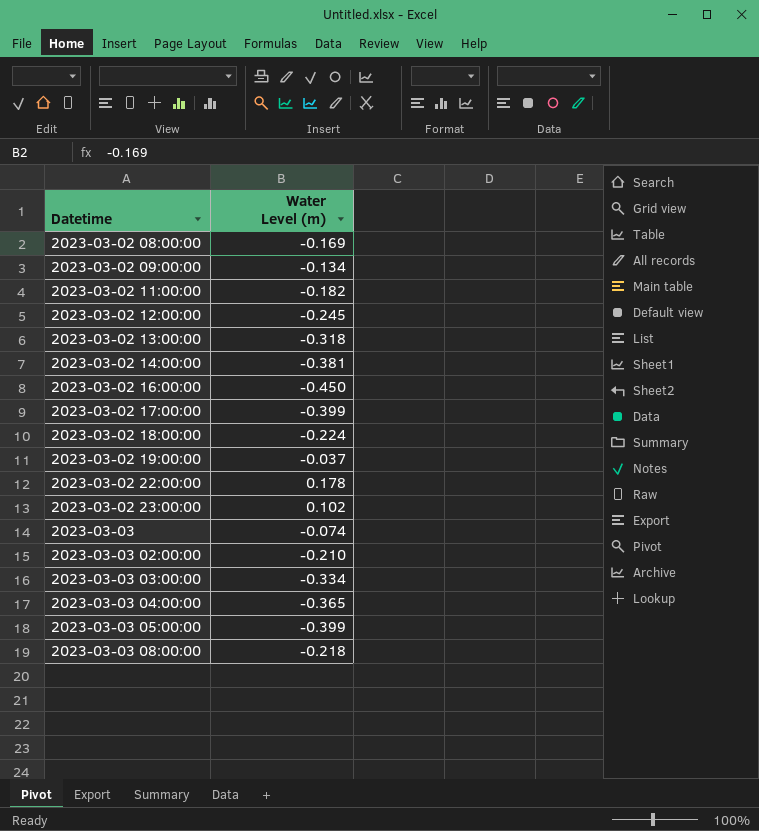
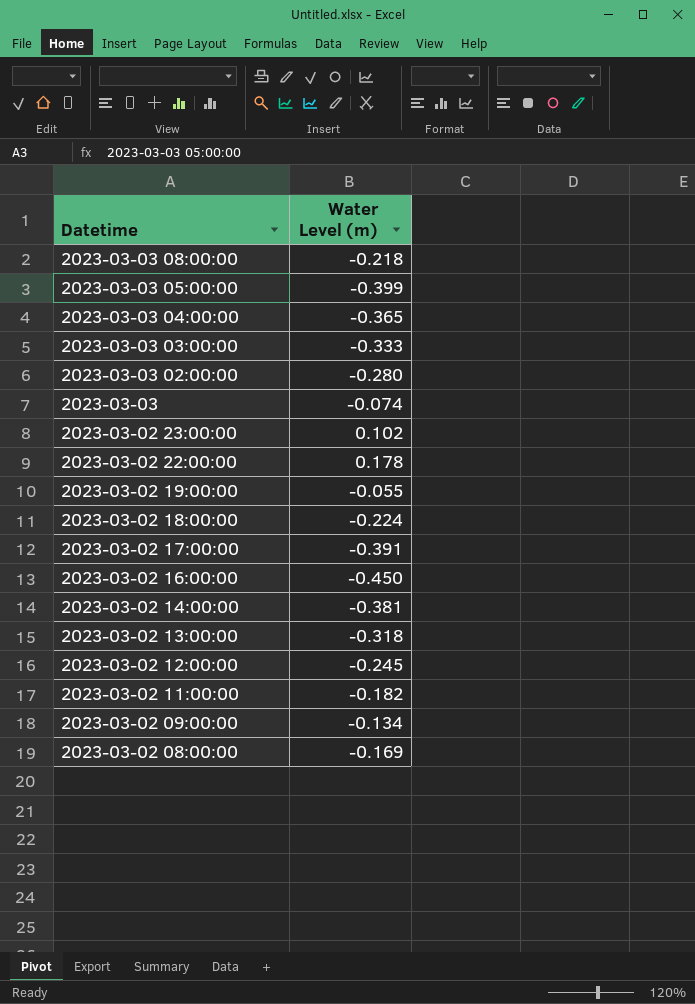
row order: Datetime ascending -> Datetime descending
2023-03-03 03:00:00 | Water Level (m): -0.334 -> -0.333
2023-03-03 02:00:00 | Water Level (m): -0.210 -> -0.280
2023-03-02 19:00:00 | Water Level (m): -0.037 -> -0.055
2023-03-02 17:00:00 | Water Level (m): -0.399 -> -0.391

